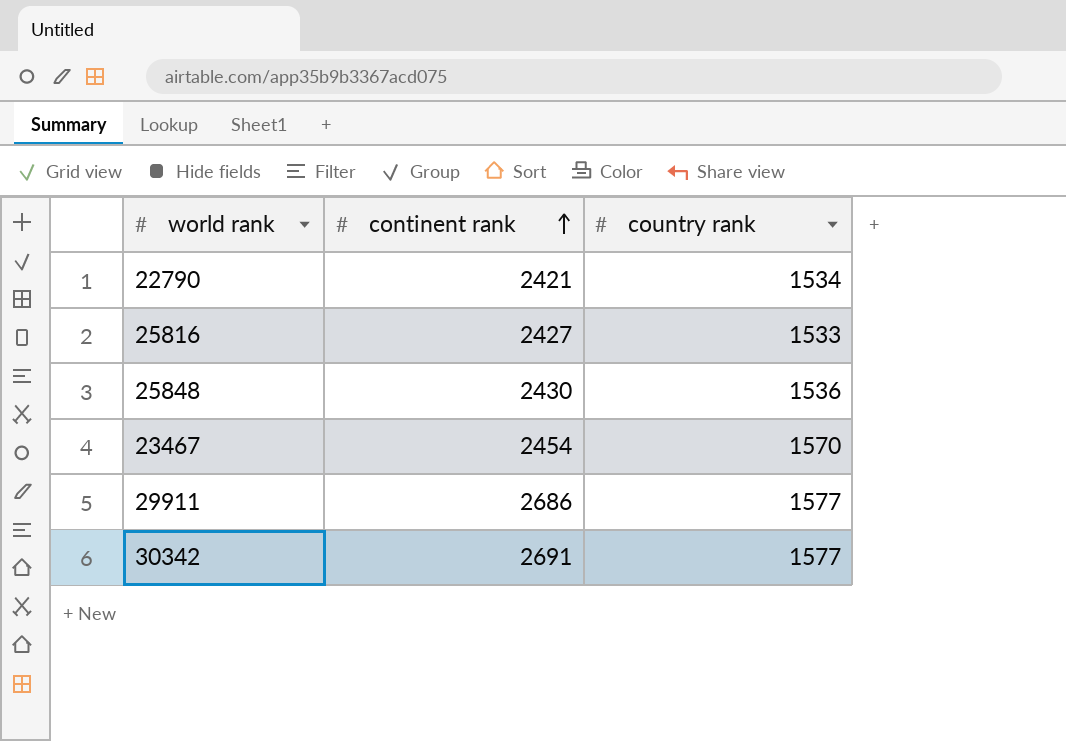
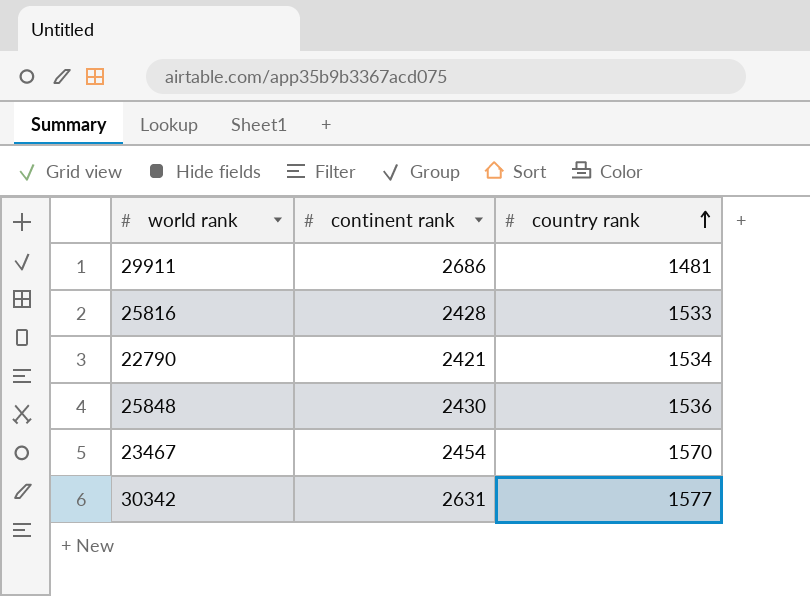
row order: continent rank ascending -> country rank ascending
29911 | country rank: 1577 -> 1481
25816 | continent rank: 2427 -> 2428
30342 | continent rank: 2691 -> 2631

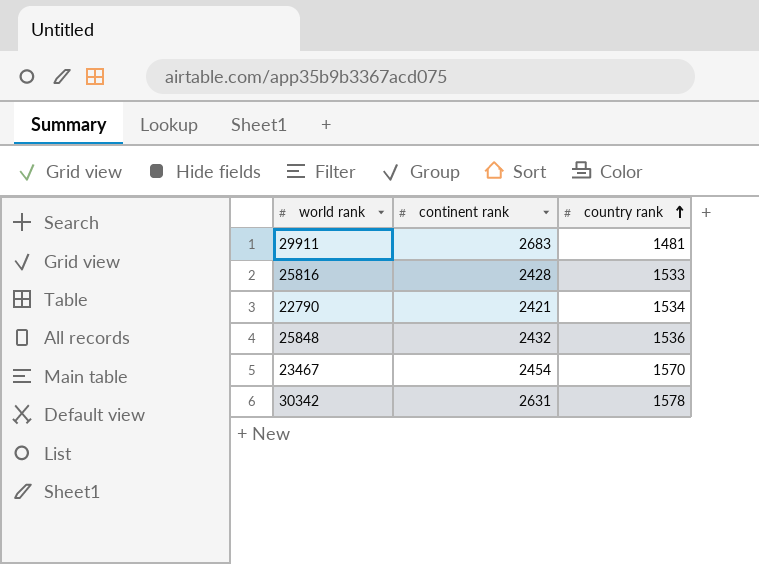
29911 | continent rank: 2686 -> 2683
25848 | continent rank: 2430 -> 2432
30342 | country rank: 1577 -> 1578

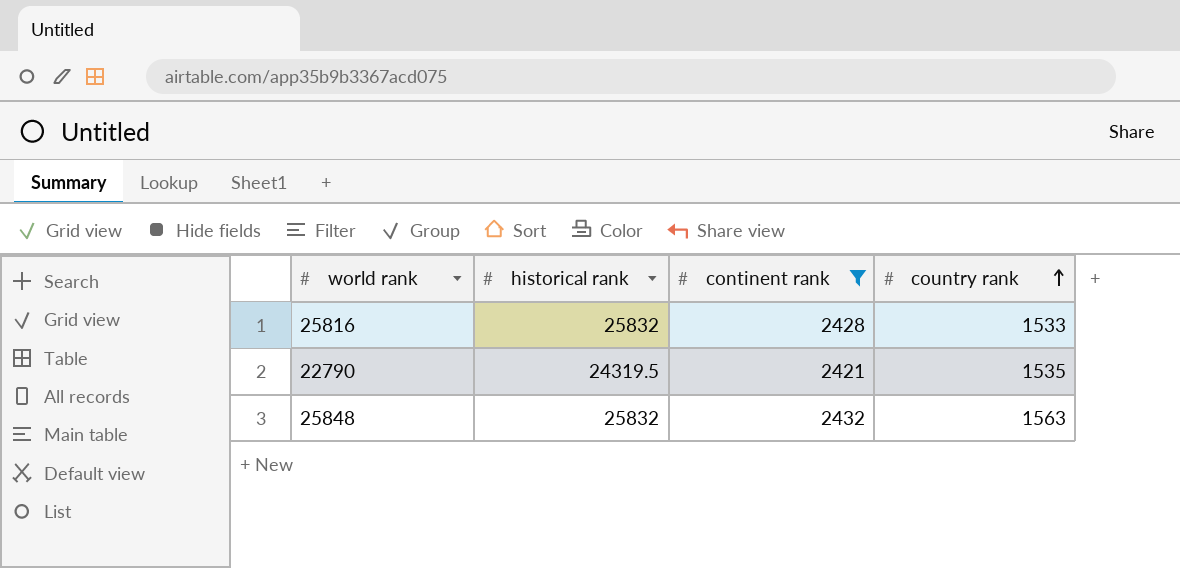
filter: none -> continent rank <= 2432
column historical rank | position: none -> 2
22790 | country rank: 1534 -> 1535
25848 | country rank: 1536 -> 1563

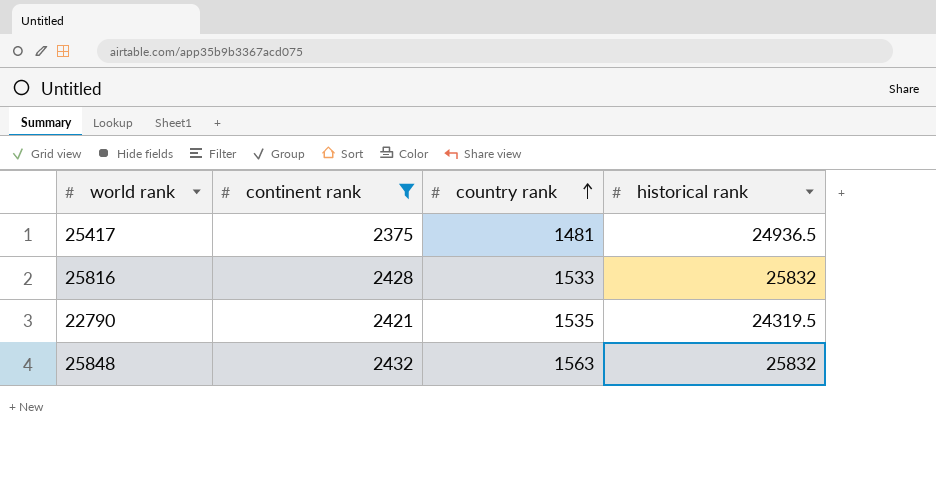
column historical rank | position: 2 -> 4
row 25417: none -> 2375 | 1481 | 24936.5

